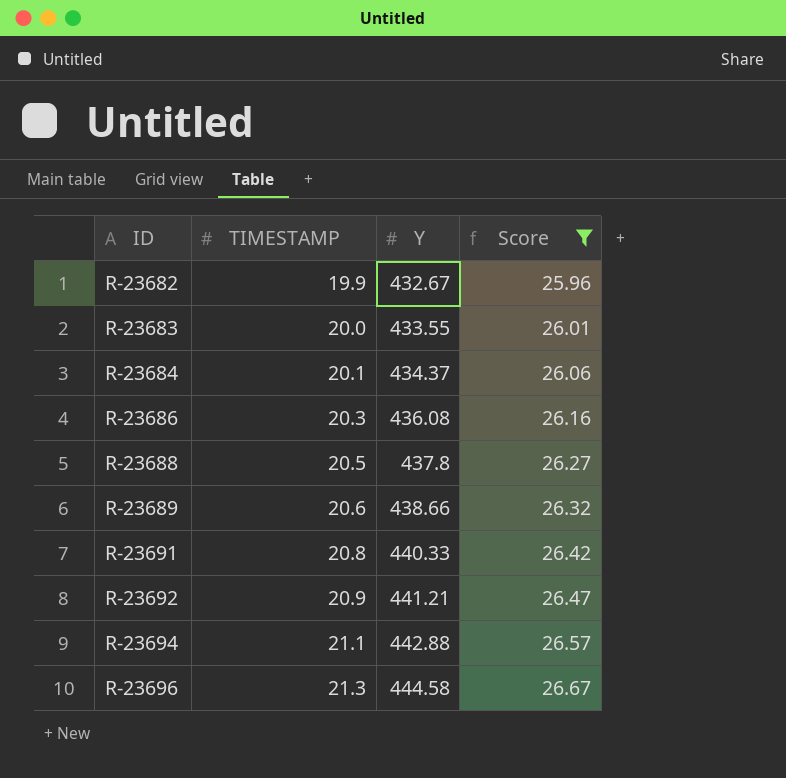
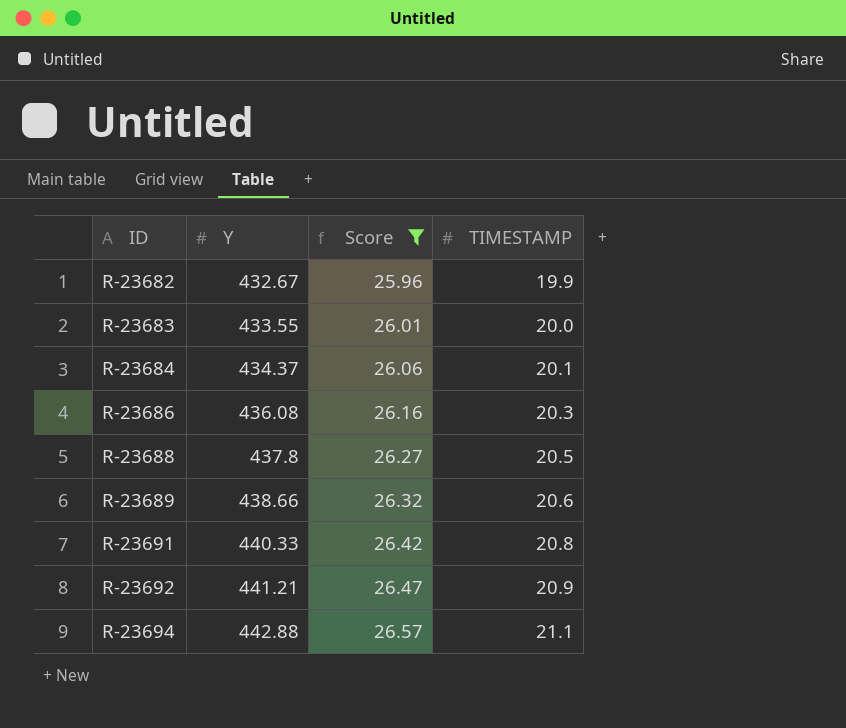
column TIMESTAMP | position: 2 -> 4
row R-23696: 21.3 | 444.58 | 26.67 -> none

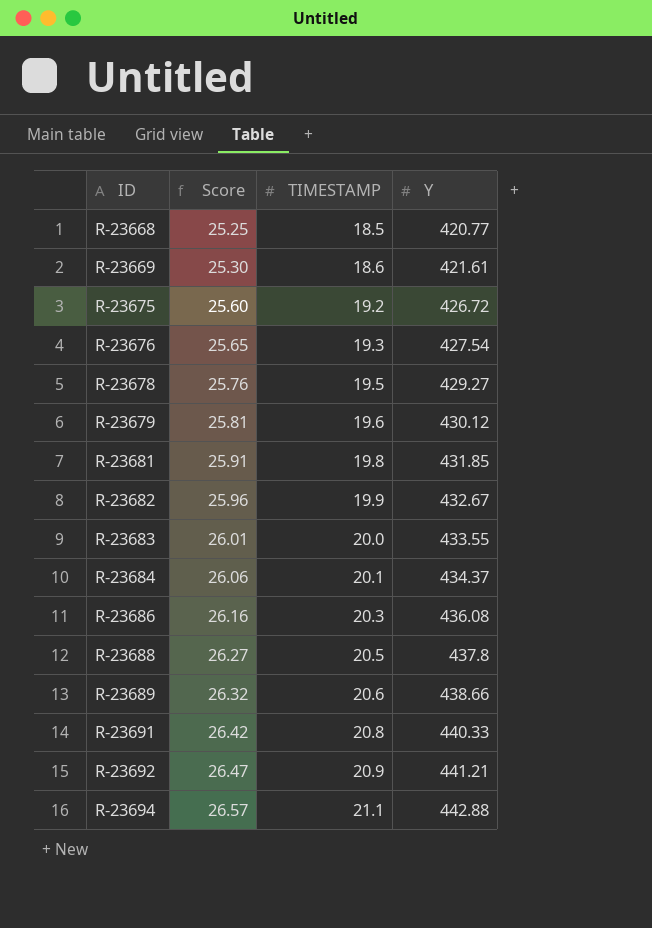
filter: Score >= 25.96 -> none
column Y | position: 2 -> 4

